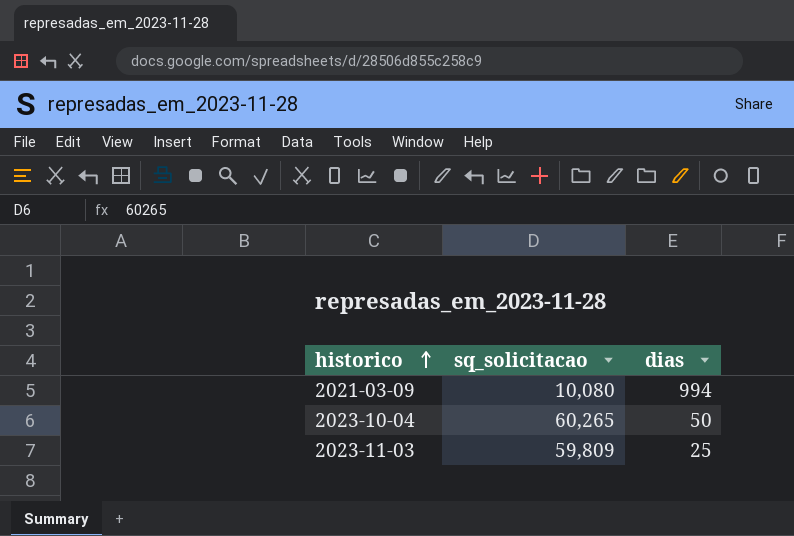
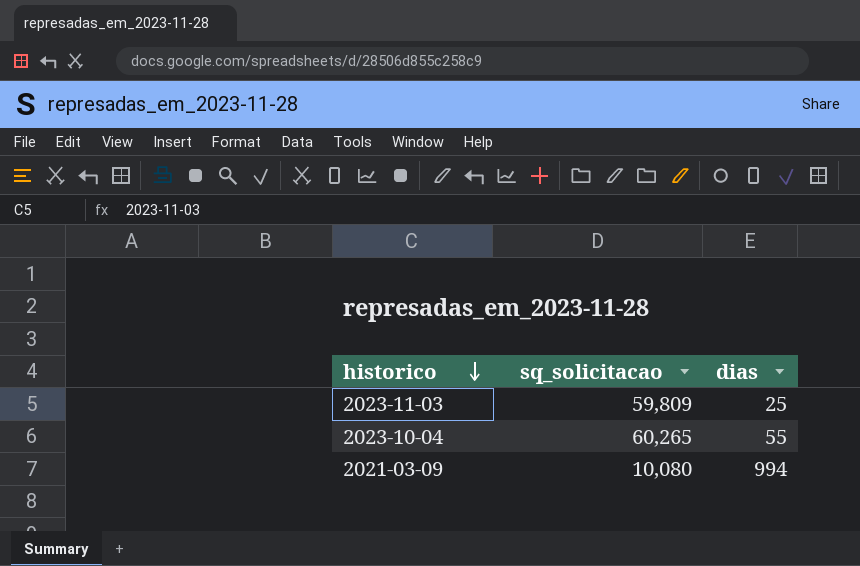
row order: historico ascending -> historico descending
2023-10-04 | dias: 50 -> 55

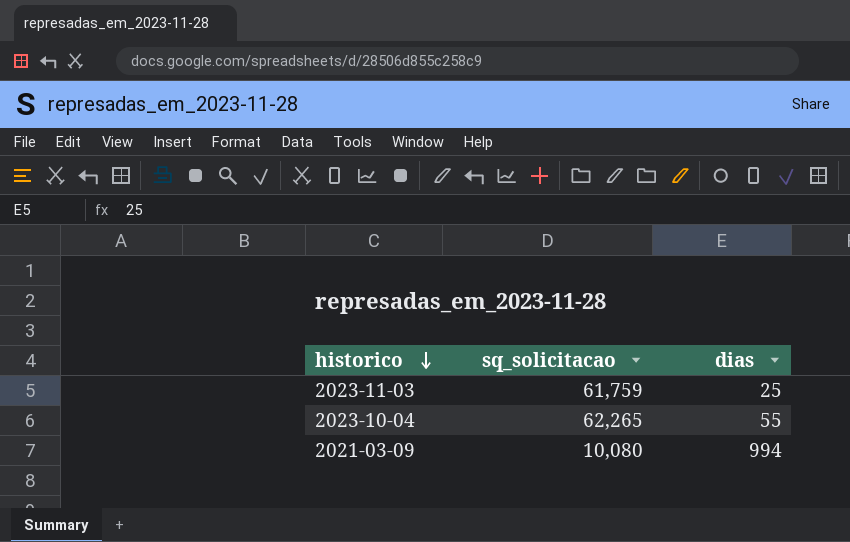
2023-11-03 | sq_solicitacao: 59,809 -> 61,759
2023-10-04 | sq_solicitacao: 60,265 -> 62,265

